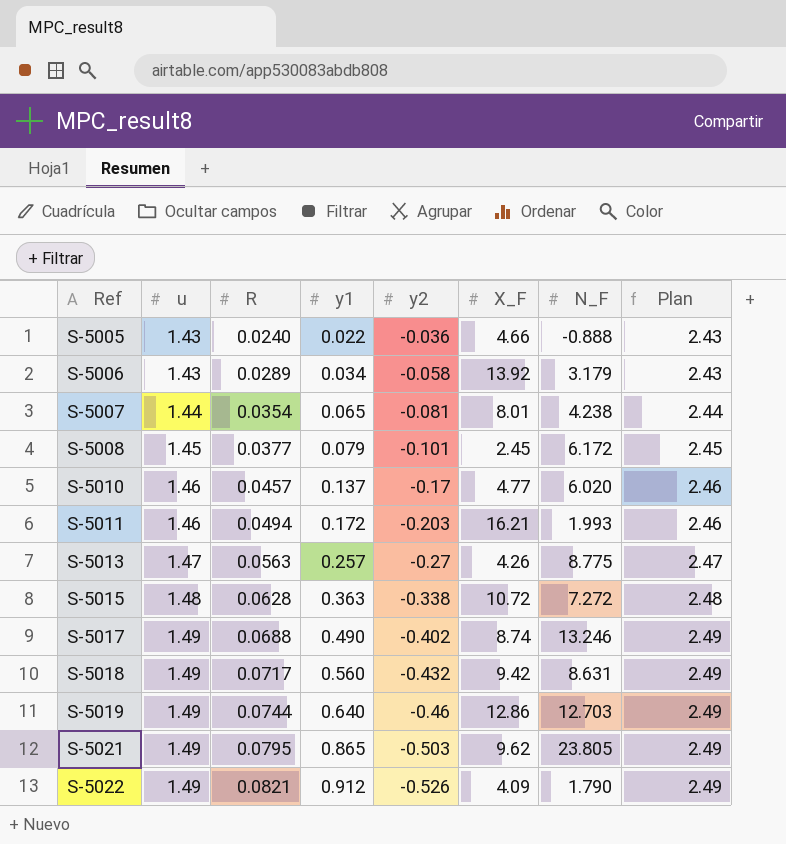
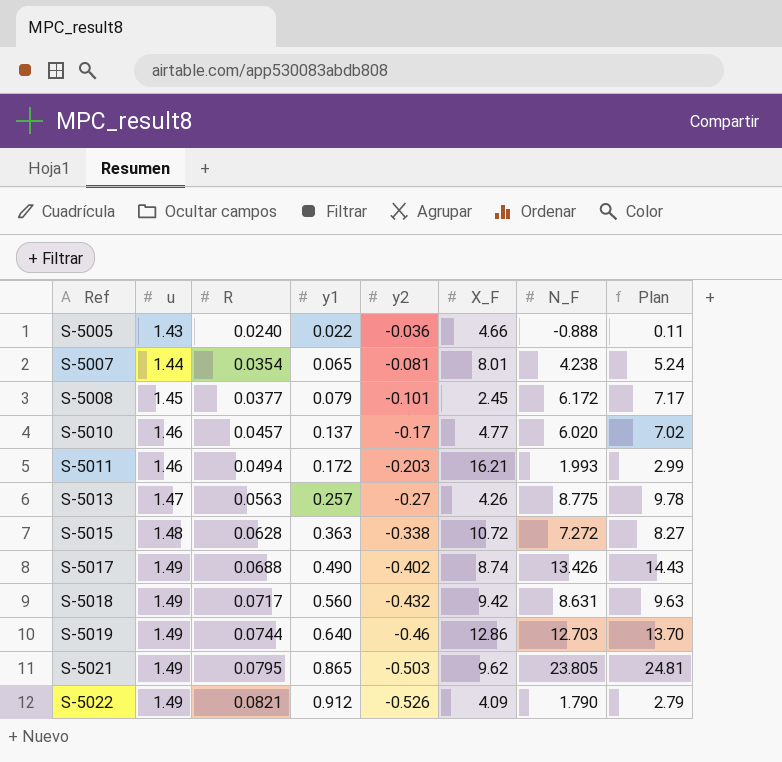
column Plan | formula: [u] + 1 -> [N_F] + 1
row S-5006: 1.43 | 0.0289 | 0.034 | -0.058 | 13.92 | 3.179 | 2.43 -> none
S-5017 | N_F: 13.246 -> 13.426

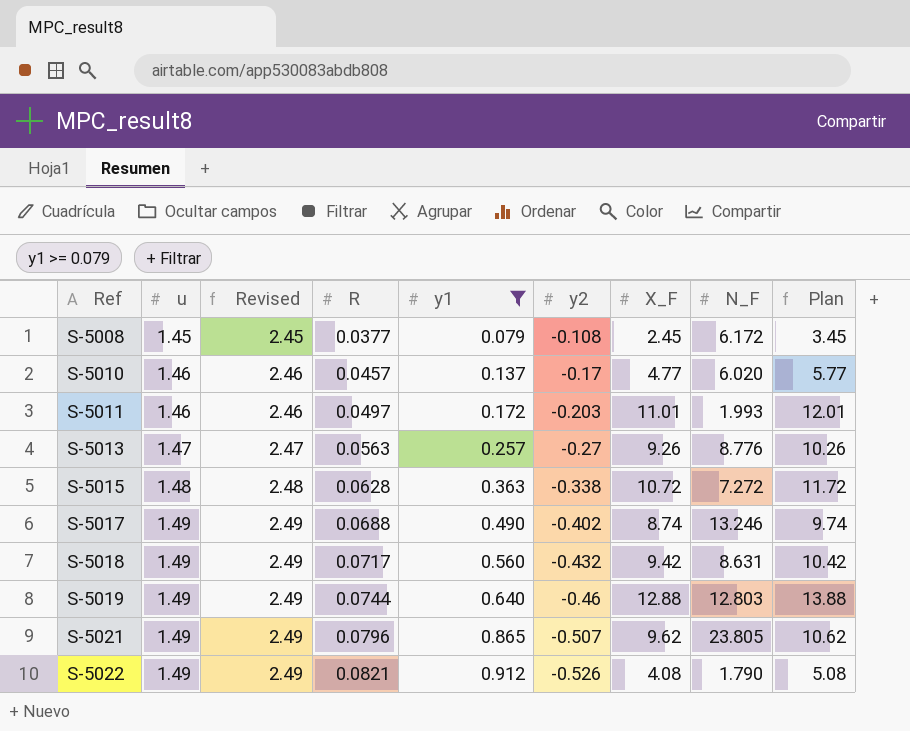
filter: none -> y1 >= 0.079
column Revised | formula: none -> [u] + 1
column Plan | formula: [N_F] + 1 -> [X_F] + 1
S-5008 | y2: -0.101 -> -0.108
S-5011 | R: 0.0494 -> 0.0497
S-5011 | X_F: 16.21 -> 11.01
S-5013 | X_F: 4.26 -> 9.26
S-5013 | N_F: 8.775 -> 8.776
S-5017 | N_F: 13.426 -> 13.246
S-5019 | X_F: 12.86 -> 12.88
S-5019 | N_F: 12.703 -> 12.803
S-5021 | R: 0.0795 -> 0.0796
S-5021 | y2: -0.503 -> -0.507
S-5022 | X_F: 4.09 -> 4.08

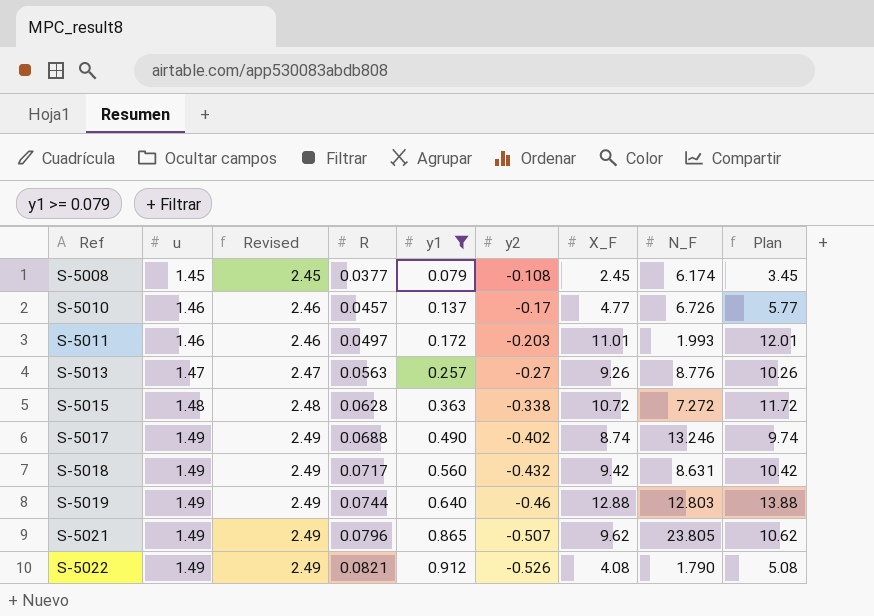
S-5008 | N_F: 6.172 -> 6.174
S-5010 | N_F: 6.020 -> 6.726

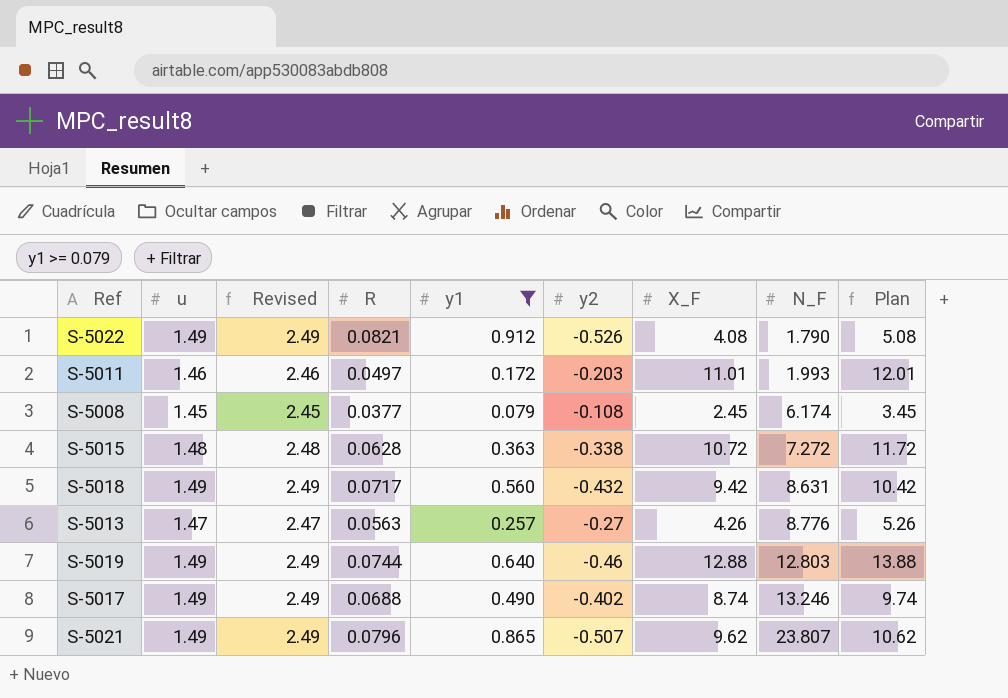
row order: Ref ascending -> N_F ascending
row S-5010: 1.46 | 2.46 | 0.0457 | 0.137 | -0.17 | 4.77 | 6.726 | 5.77 -> none
S-5013 | X_F: 9.26 -> 4.26
S-5013 | Plan: 10.26 -> 5.26
S-5021 | N_F: 23.805 -> 23.807

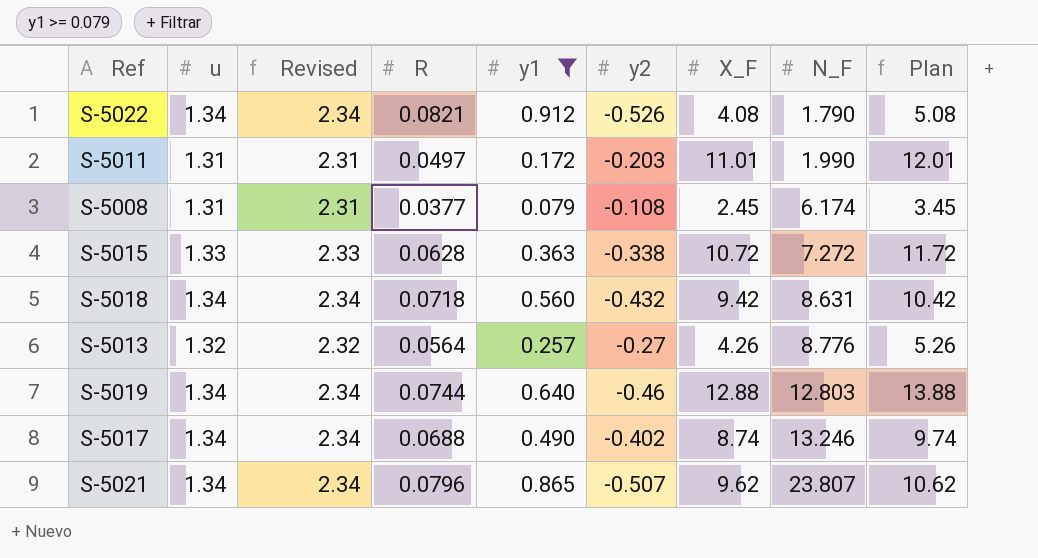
S-5022 | u: 1.49 -> 1.34
S-5022 | Revised: 2.49 -> 2.34
S-5011 | u: 1.46 -> 1.31
S-5011 | Revised: 2.46 -> 2.31
S-5011 | N_F: 1.993 -> 1.990
S-5008 | u: 1.45 -> 1.31
S-5008 | Revised: 2.45 -> 2.31
S-5015 | u: 1.48 -> 1.33
S-5015 | Revised: 2.48 -> 2.33
S-5018 | u: 1.49 -> 1.34
S-5018 | Revised: 2.49 -> 2.34
S-5018 | R: 0.0717 -> 0.0718
S-5013 | u: 1.47 -> 1.32
S-5013 | Revised: 2.47 -> 2.32
S-5013 | R: 0.0563 -> 0.0564
S-5019 | u: 1.49 -> 1.34
S-5019 | Revised: 2.49 -> 2.34
S-5017 | u: 1.49 -> 1.34
S-5017 | Revised: 2.49 -> 2.34
S-5021 | u: 1.49 -> 1.34
S-5021 | Revised: 2.49 -> 2.34

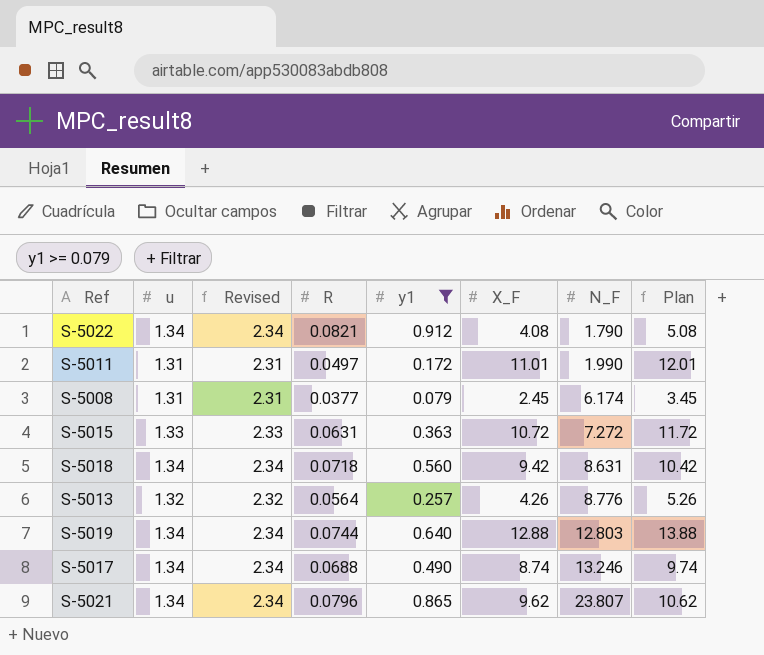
column y2 | position: 6 -> none
S-5015 | R: 0.0628 -> 0.0631

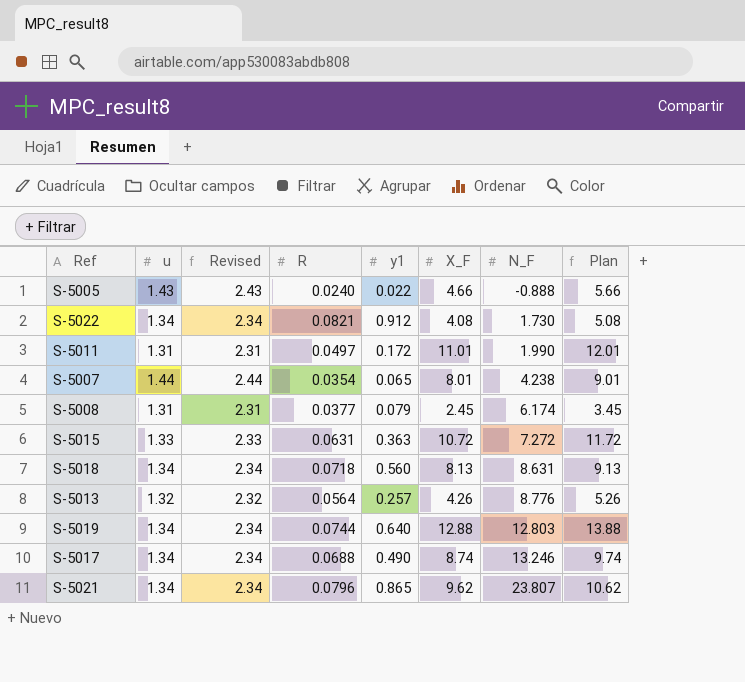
filter: y1 >= 0.079 -> none
S-5022 | N_F: 1.790 -> 1.730
S-5018 | X_F: 9.42 -> 8.13
S-5018 | Plan: 10.42 -> 9.13

